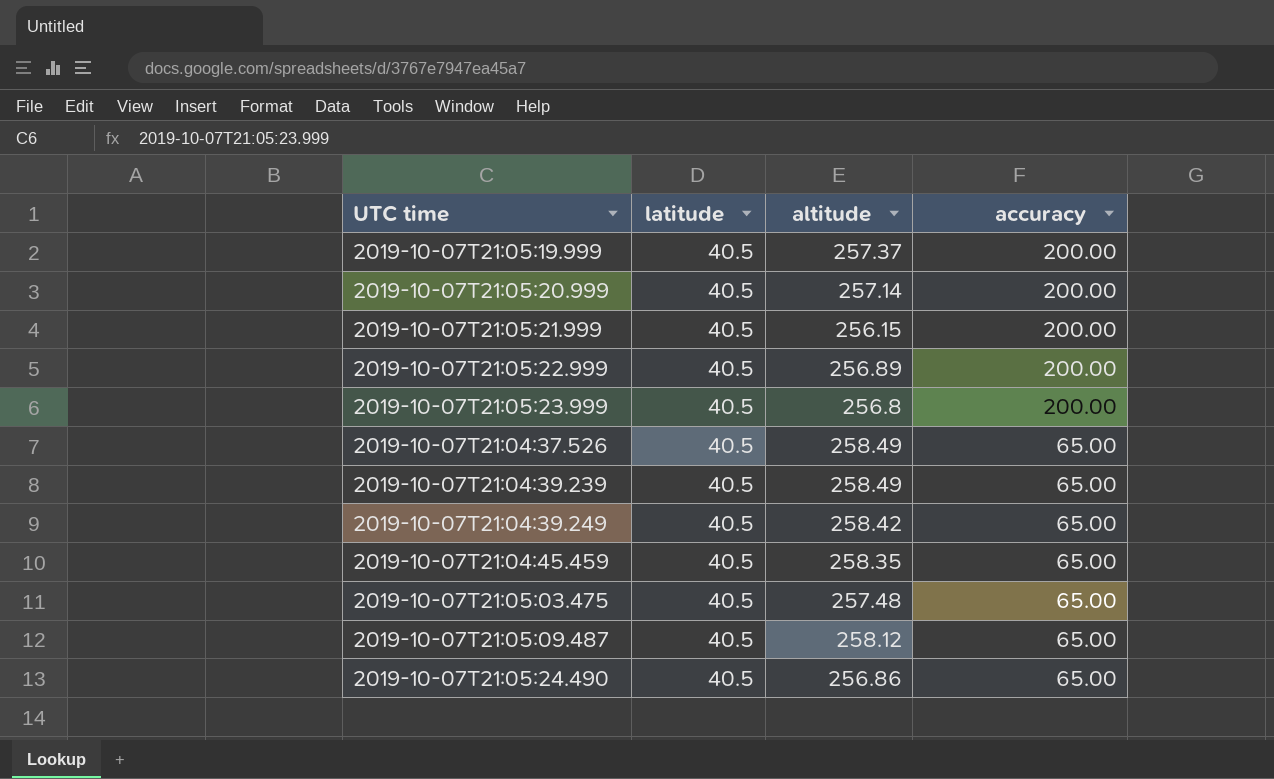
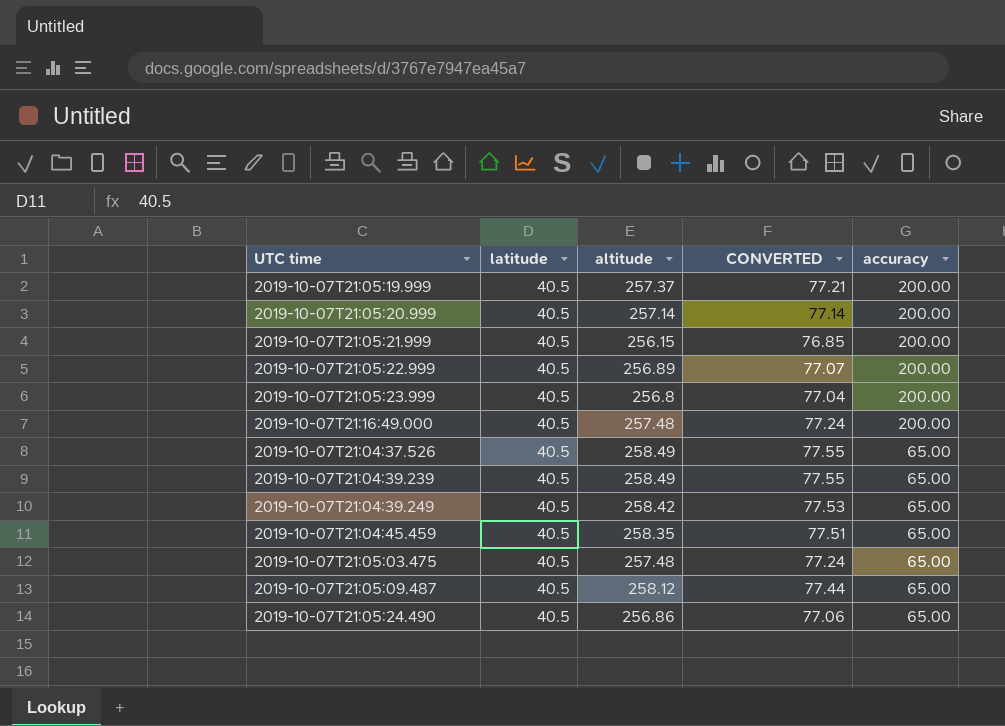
column CONVERTED | formula: none -> [altitude] * 0.3
row 2019-10-07T21:16:49.000: none -> 40.5 | 257.48 | 77.24 | 200.00

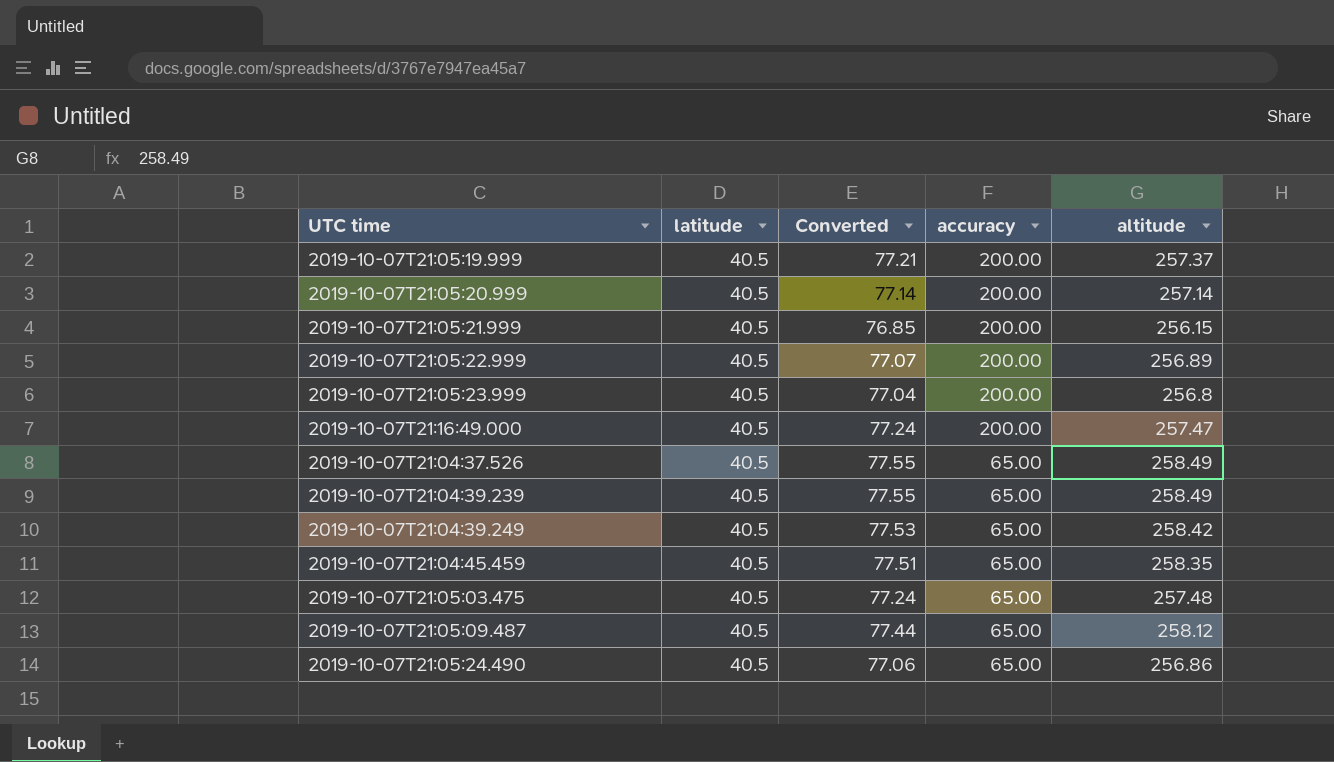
column name: CONVERTED -> Converted
column altitude | position: 3 -> 5
2019-10-07T21:16:49.000 | altitude: 257.48 -> 257.47

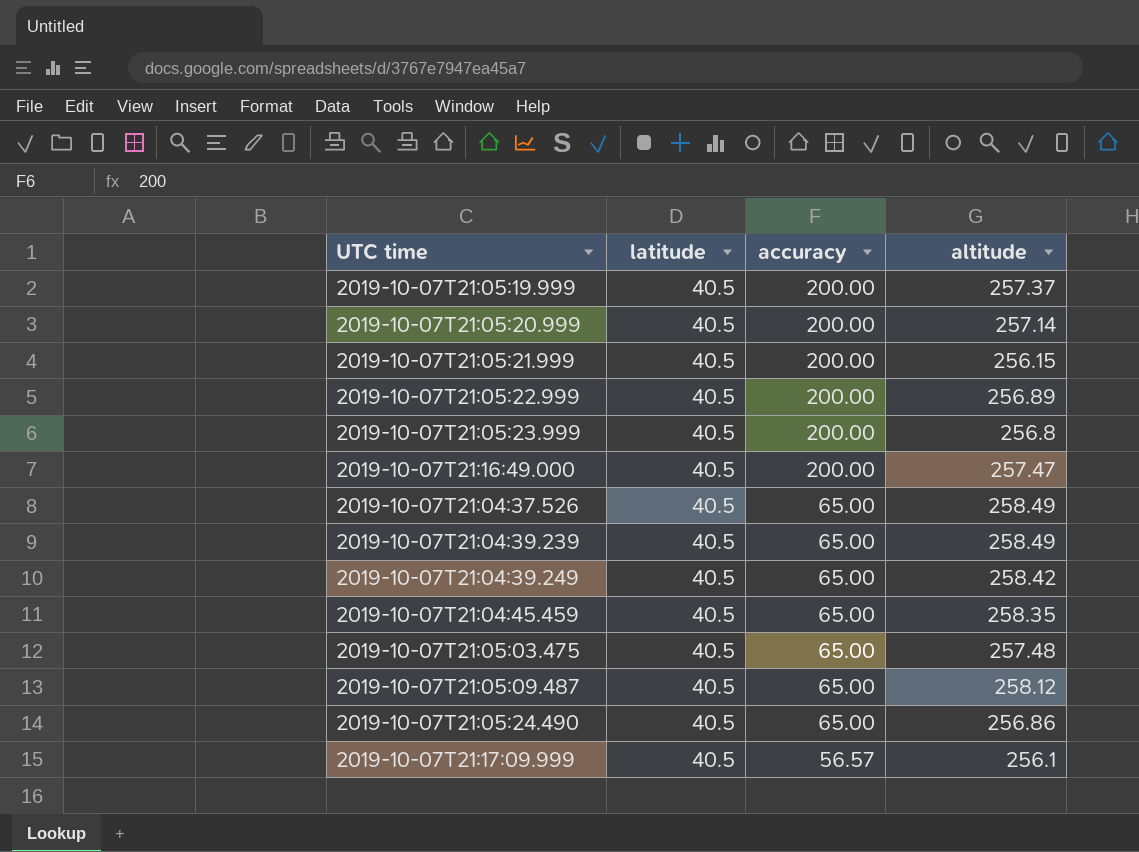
column Converted | formula: [altitude] * 0.3 -> none
row 2019-10-07T21:17:09.999: none -> 40.5 | 56.57 | 256.1

